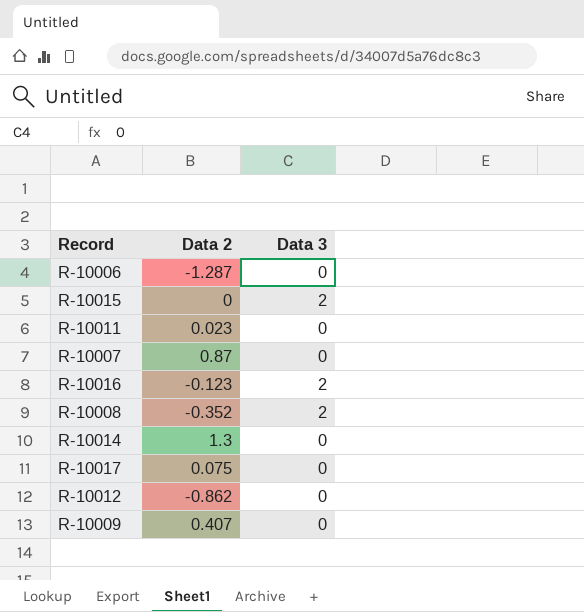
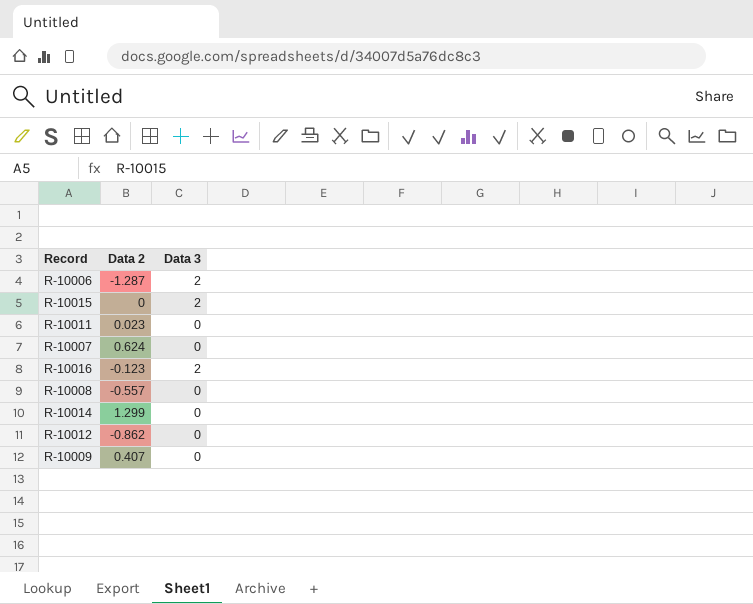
row R-10017: 0.075 | 0 -> none
R-10006 | Data 3: 0 -> 2
R-10007 | Data 2: 0.87 -> 0.624
R-10008 | Data 2: -0.352 -> -0.557
R-10008 | Data 3: 2 -> 0
R-10014 | Data 2: 1.3 -> 1.299

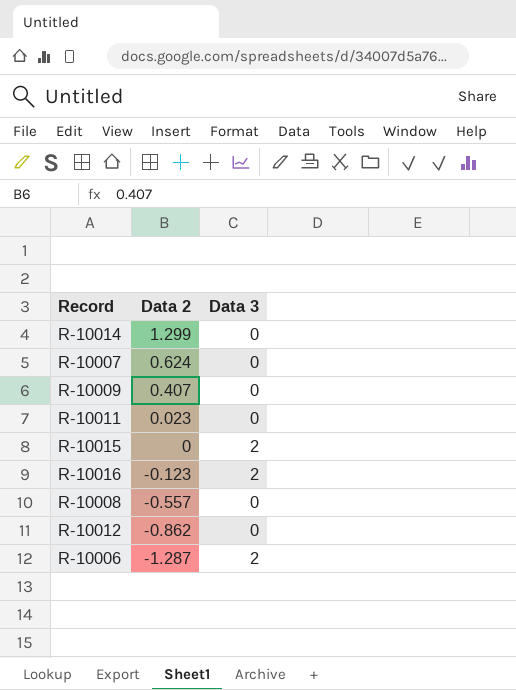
row order: none -> Data 2 descending

